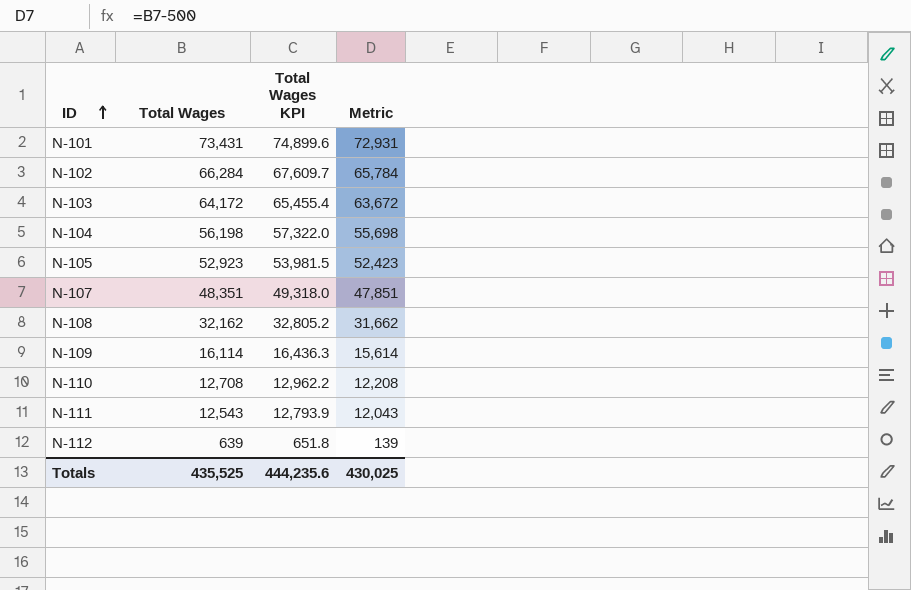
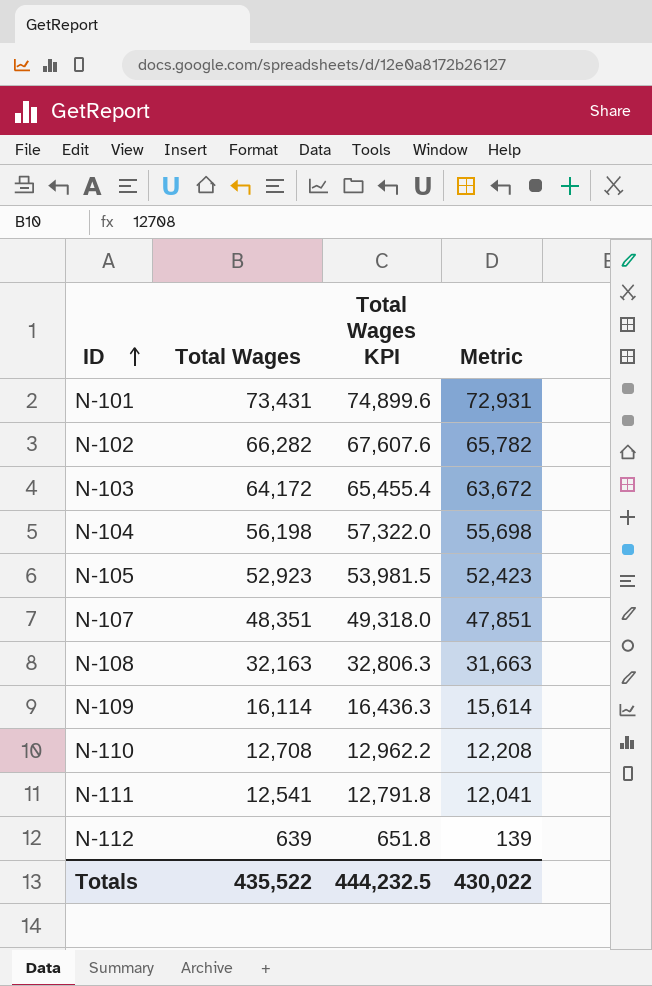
N-102 | Total Wages: 66,284 -> 66,282
N-102 | Total Wages KPI: 67,609.7 -> 67,607.6
N-102 | Metric: 65,784 -> 65,782
N-108 | Total Wages: 32,162 -> 32,163
N-108 | Total Wages KPI: 32,805.2 -> 32,806.3
N-108 | Metric: 31,662 -> 31,663
N-111 | Total Wages: 12,543 -> 12,541
N-111 | Total Wages KPI: 12,793.9 -> 12,791.8
N-111 | Metric: 12,043 -> 12,041
Totals | Total Wages: 435,525 -> 435,522
Totals | Total Wages KPI: 444,235.6 -> 444,232.5
Totals | Metric: 430,025 -> 430,022

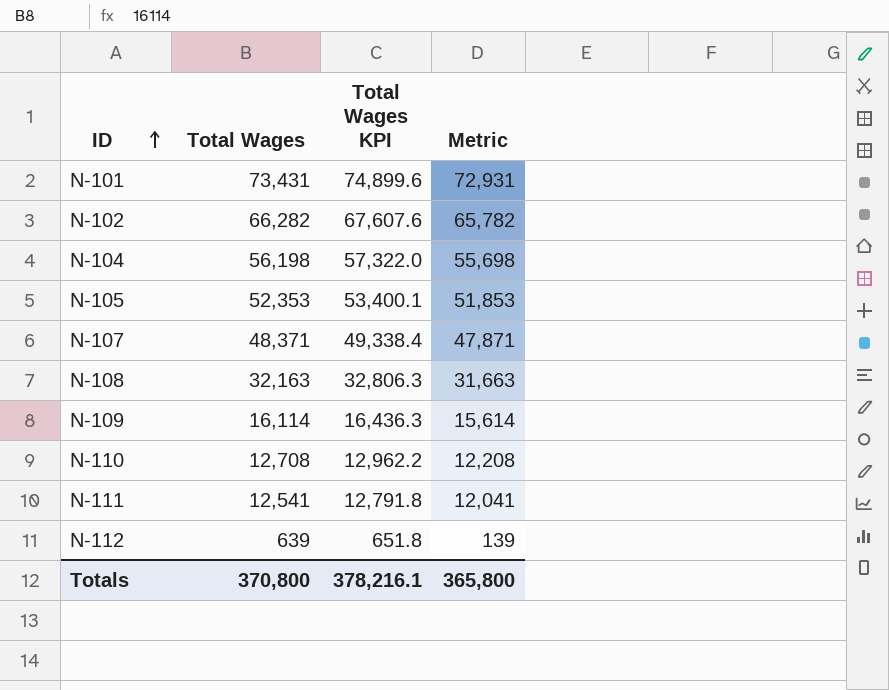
row N-103: 64,172 | 65,455.4 | 63,672 -> none
N-105 | Total Wages: 52,923 -> 52,353
N-105 | Total Wages KPI: 53,981.5 -> 53,400.1
N-105 | Metric: 52,423 -> 51,853
N-107 | Total Wages: 48,351 -> 48,371
N-107 | Total Wages KPI: 49,318.0 -> 49,338.4
N-107 | Metric: 47,851 -> 47,871
Totals | Total Wages: 435,522 -> 370,800
Totals | Total Wages KPI: 444,232.5 -> 378,216.1
Totals | Metric: 430,022 -> 365,800

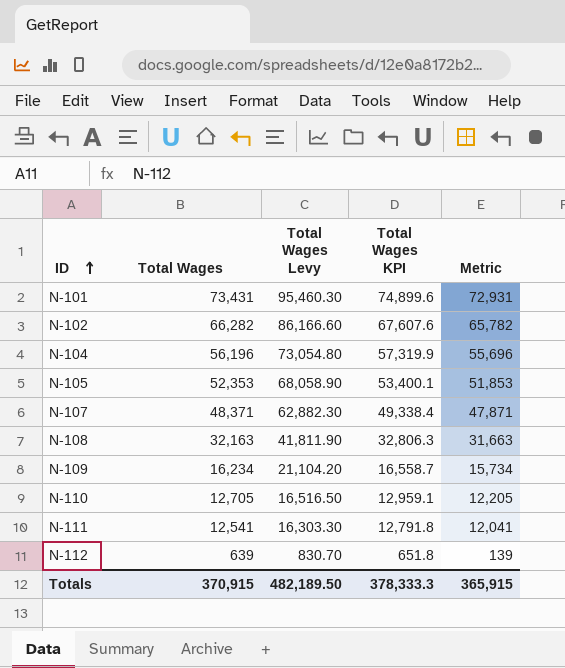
column Total Wages Levy | formula: none -> [Total Wages] * 1.3
N-104 | Total Wages: 56,198 -> 56,196
N-104 | Total Wages KPI: 57,322.0 -> 57,319.9
N-104 | Metric: 55,698 -> 55,696
N-109 | Total Wages: 16,114 -> 16,234
N-109 | Total Wages KPI: 16,436.3 -> 16,558.7
N-109 | Metric: 15,614 -> 15,734
N-110 | Total Wages: 12,708 -> 12,705
N-110 | Total Wages KPI: 12,962.2 -> 12,959.1
N-110 | Metric: 12,208 -> 12,205
Totals | Total Wages: 370,800 -> 370,915
Totals | Total Wages KPI: 378,216.1 -> 378,333.3
Totals | Metric: 365,800 -> 365,915

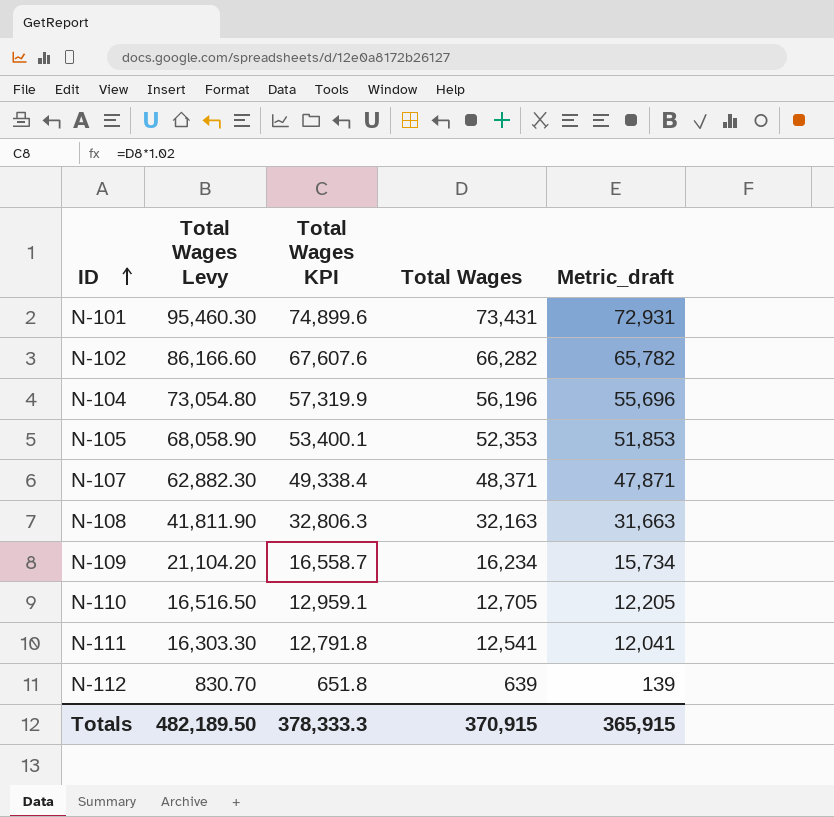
column Total Wages | position: 2 -> 4
column name: Metric -> Metric_draft

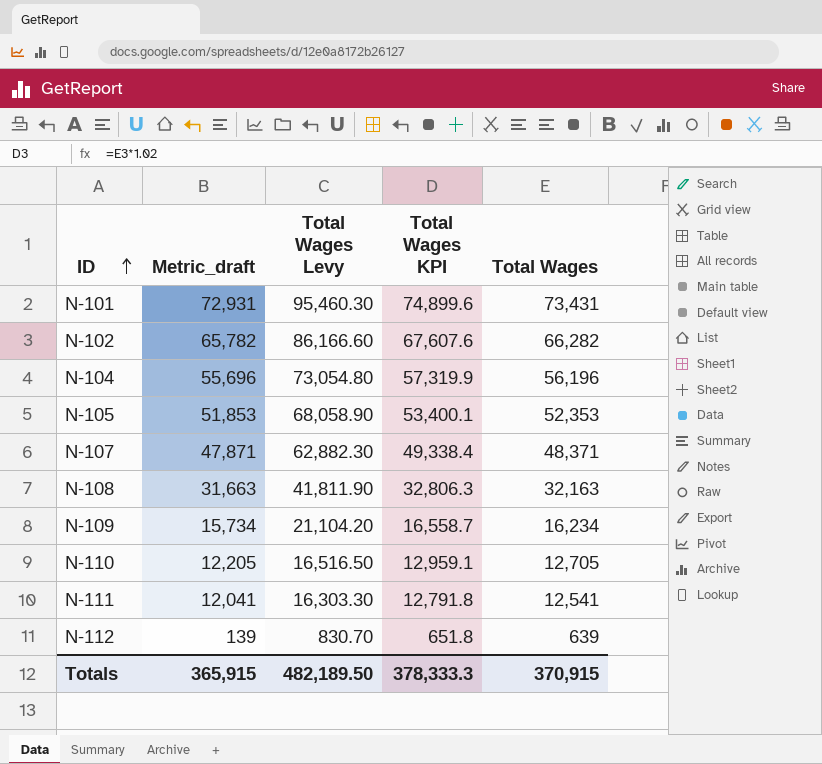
column Metric_draft | position: 5 -> 2

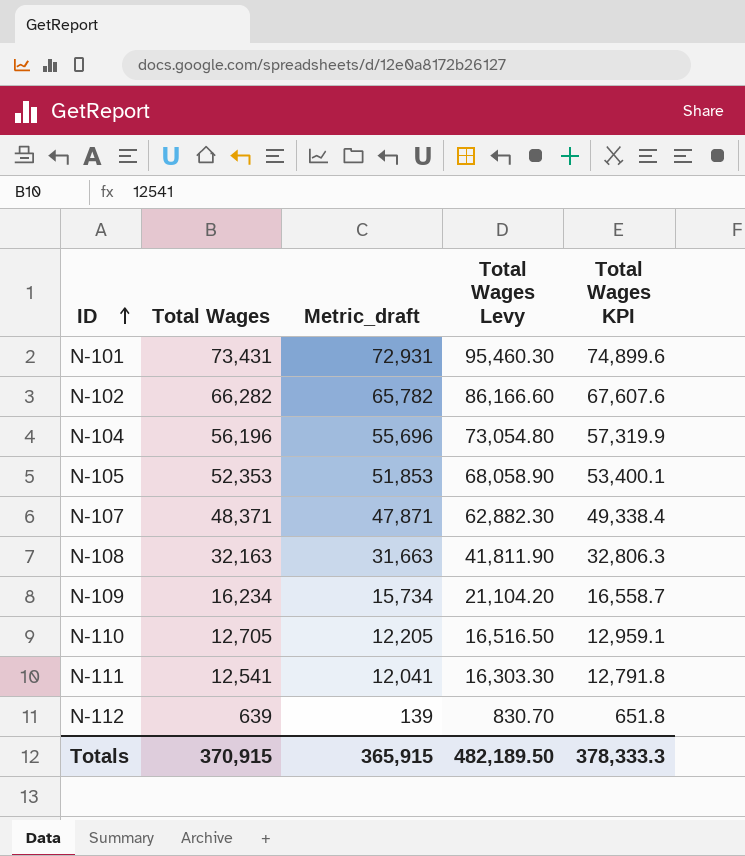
column Total Wages | position: 5 -> 2

